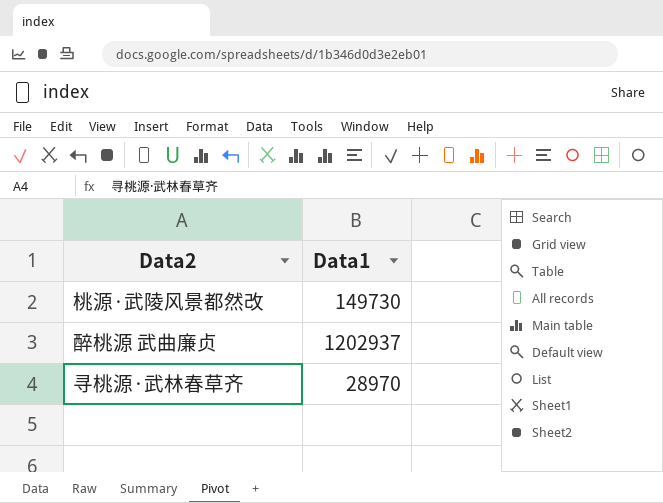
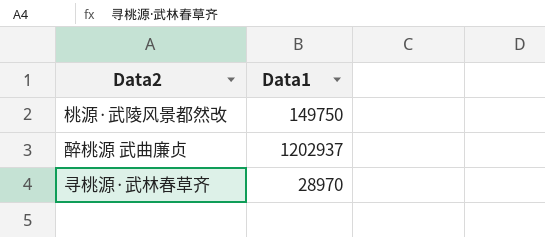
桃源·武陵风景都然改 | Data1: 149730 -> 149750

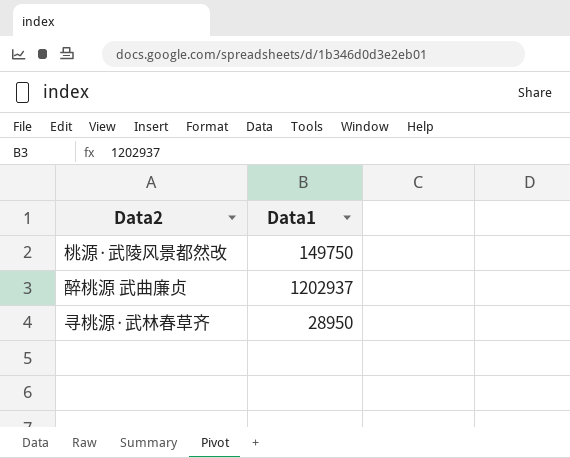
寻桃源·武林春草齐 | Data1: 28970 -> 28950

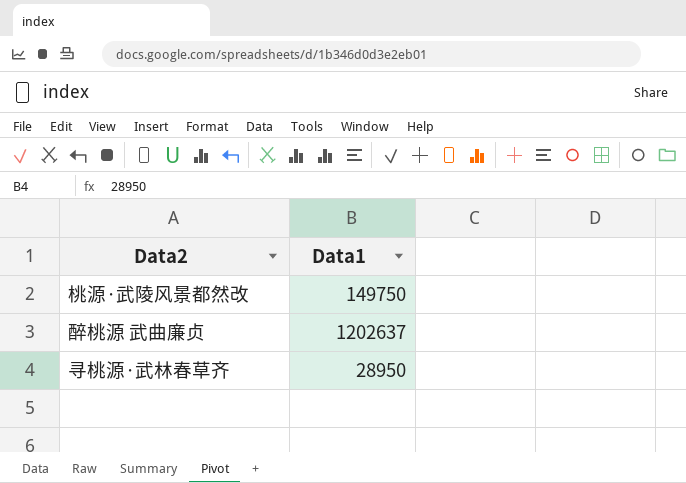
醉桃源 武曲廉贞 | Data1: 1202937 -> 1202637

